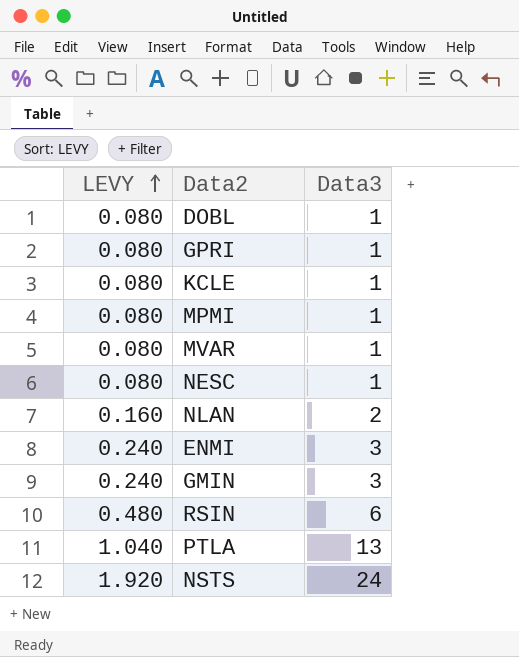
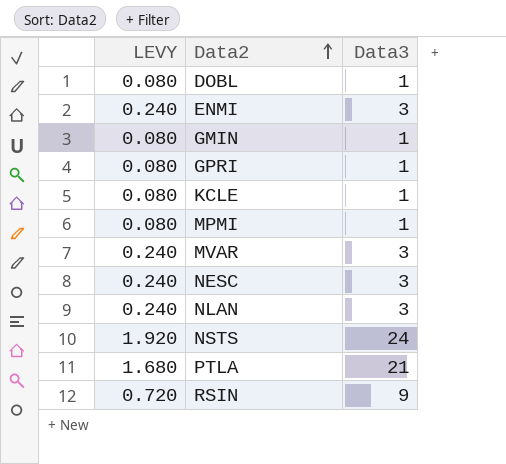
row order: LEVY ascending -> Data2 ascending
GMIN | LEVY: 0.240 -> 0.080
GMIN | Data3: 3 -> 1
MVAR | LEVY: 0.080 -> 0.240
MVAR | Data3: 1 -> 3
NESC | LEVY: 0.080 -> 0.240
NESC | Data3: 1 -> 3
NLAN | LEVY: 0.160 -> 0.240
NLAN | Data3: 2 -> 3
PTLA | LEVY: 1.040 -> 1.680
PTLA | Data3: 13 -> 21
RSIN | LEVY: 0.480 -> 0.720
RSIN | Data3: 6 -> 9

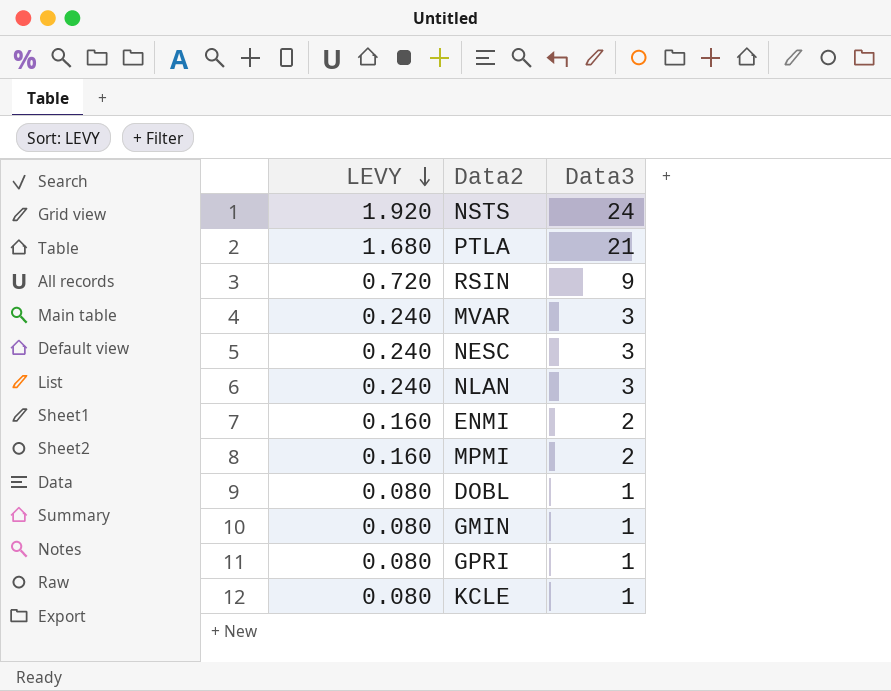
row order: Data2 ascending -> LEVY descending
ENMI | LEVY: 0.240 -> 0.160
ENMI | Data3: 3 -> 2
MPMI | LEVY: 0.080 -> 0.160
MPMI | Data3: 1 -> 2

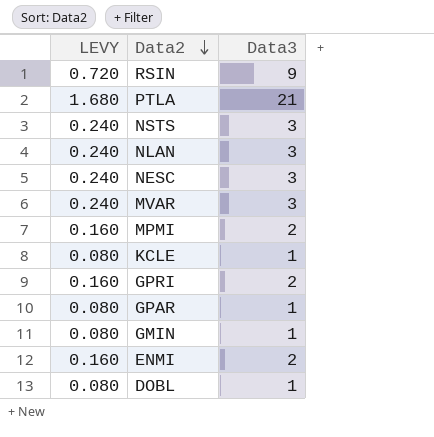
row order: LEVY descending -> Data2 descending
NSTS | LEVY: 1.920 -> 0.240
NSTS | Data3: 24 -> 3
GPRI | LEVY: 0.080 -> 0.160
GPRI | Data3: 1 -> 2
row GPAR: none -> 0.080 | 1

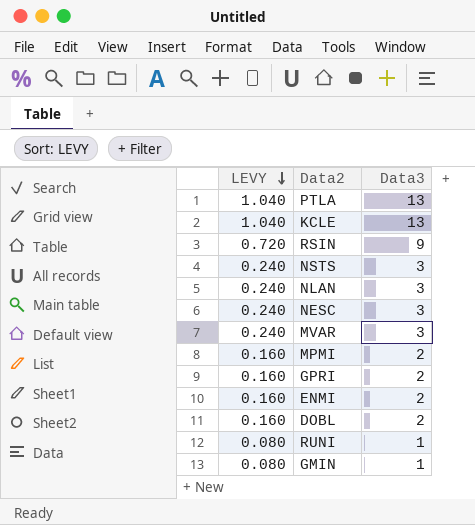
row order: Data2 descending -> LEVY descending
row GPAR: 0.080 | 1 -> none
PTLA | LEVY: 1.680 -> 1.040
PTLA | Data3: 21 -> 13
KCLE | LEVY: 0.080 -> 1.040
KCLE | Data3: 1 -> 13
DOBL | LEVY: 0.080 -> 0.160
DOBL | Data3: 1 -> 2
row RUNI: none -> 0.080 | 1

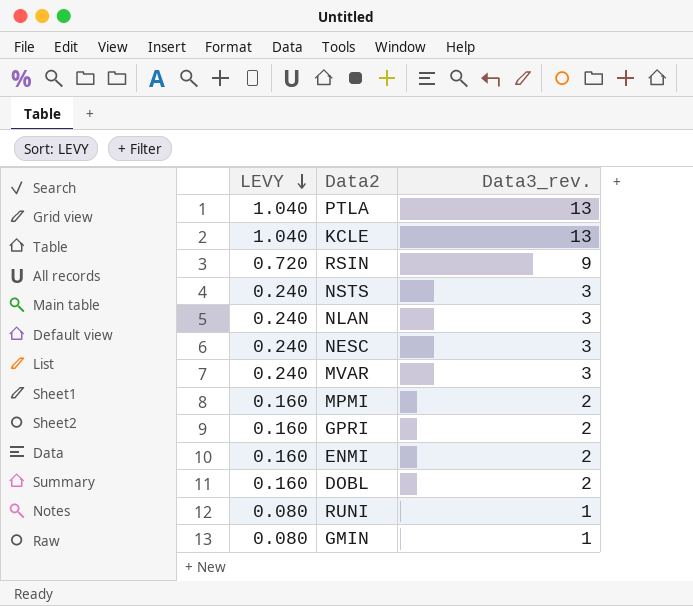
column name: Data3 -> Data3_rev.

